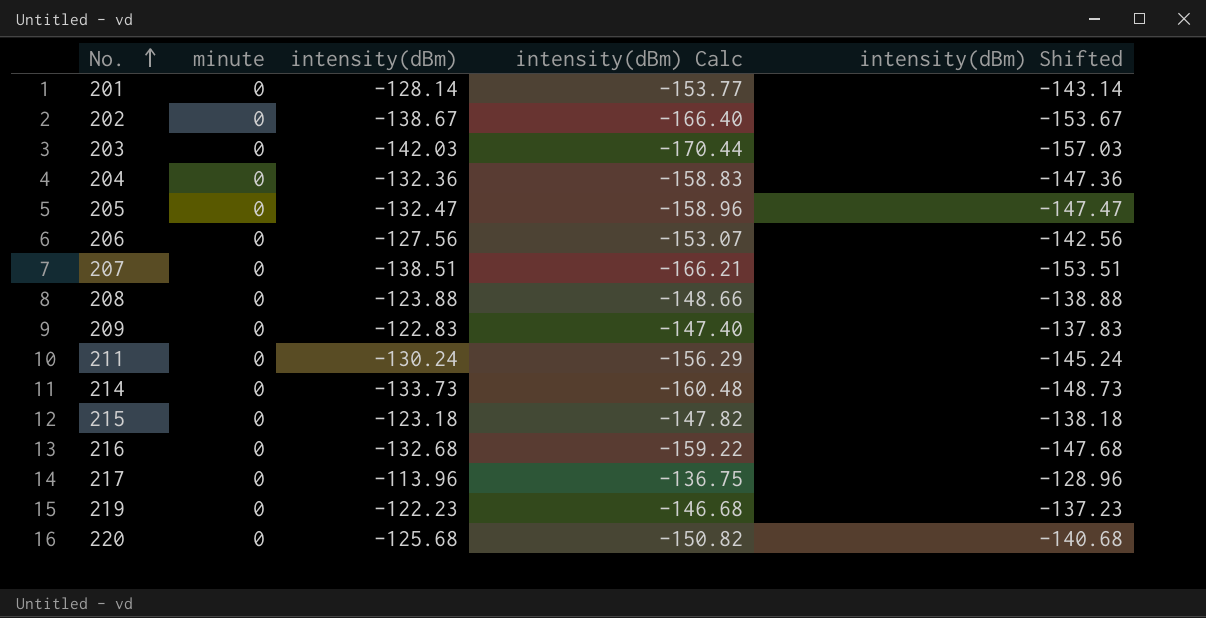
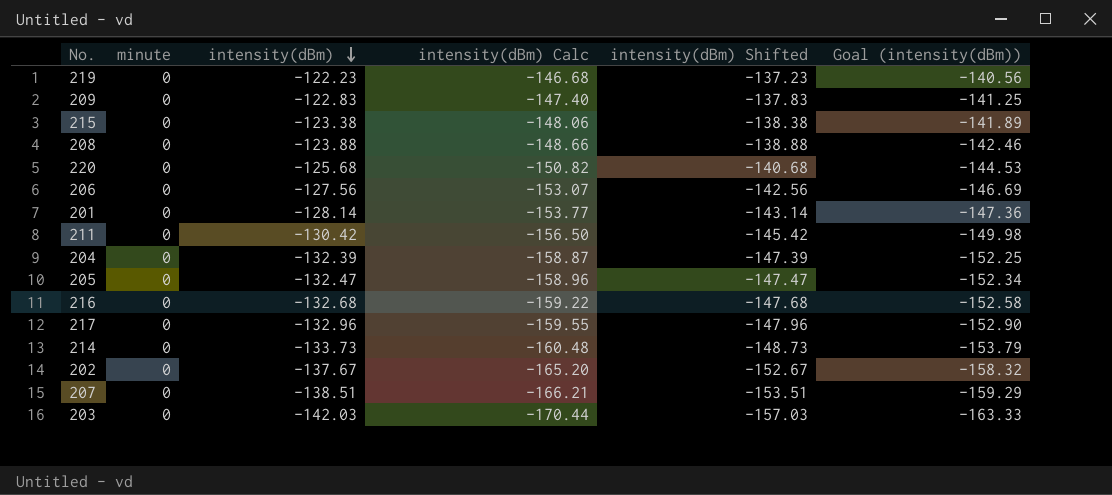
row order: No. ascending -> intensity(dBm) descending
column Goal (intensity(dBm)) | formula: none -> [intensity(dBm)] * 1.15
215 | intensity(dBm): -123.18 -> -123.38
215 | intensity(dBm) Calc: -147.82 -> -148.06
215 | intensity(dBm) Shifted: -138.18 -> -138.38
211 | intensity(dBm): -130.24 -> -130.42
211 | intensity(dBm) Calc: -156.29 -> -156.50
211 | intensity(dBm) Shifted: -145.24 -> -145.42
204 | intensity(dBm): -132.36 -> -132.39
204 | intensity(dBm) Calc: -158.83 -> -158.87
204 | intensity(dBm) Shifted: -147.36 -> -147.39
217 | intensity(dBm): -113.96 -> -132.96
217 | intensity(dBm) Calc: -136.75 -> -159.55
217 | intensity(dBm) Shifted: -128.96 -> -147.96
202 | intensity(dBm): -138.67 -> -137.67
202 | intensity(dBm) Calc: -166.40 -> -165.20
202 | intensity(dBm) Shifted: -153.67 -> -152.67

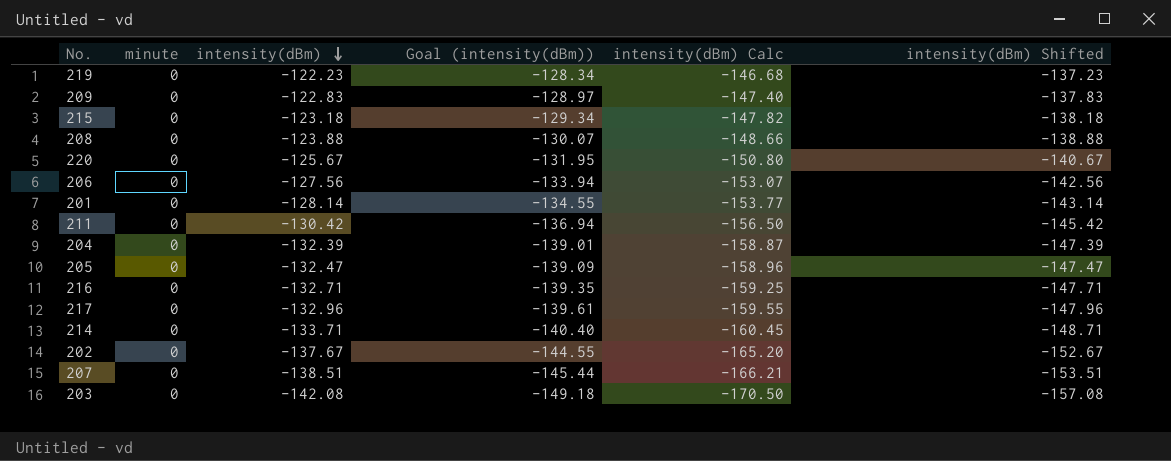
column Goal (intensity(dBm)) | formula: [intensity(dBm)] * 1.15 -> [intensity(dBm)] * 1.05
column Goal (intensity(dBm)) | position: 6 -> 4
215 | intensity(dBm): -123.38 -> -123.18
215 | intensity(dBm) Calc: -148.06 -> -147.82
215 | intensity(dBm) Shifted: -138.38 -> -138.18
220 | intensity(dBm): -125.68 -> -125.67
220 | intensity(dBm) Calc: -150.82 -> -150.80
220 | intensity(dBm) Shifted: -140.68 -> -140.67
216 | intensity(dBm): -132.68 -> -132.71
216 | intensity(dBm) Calc: -159.22 -> -159.25
216 | intensity(dBm) Shifted: -147.68 -> -147.71
214 | intensity(dBm): -133.73 -> -133.71
214 | intensity(dBm) Calc: -160.48 -> -160.45
214 | intensity(dBm) Shifted: -148.73 -> -148.71
203 | intensity(dBm): -142.03 -> -142.08
203 | intensity(dBm) Calc: -170.44 -> -170.50
203 | intensity(dBm) Shifted: -157.03 -> -157.08

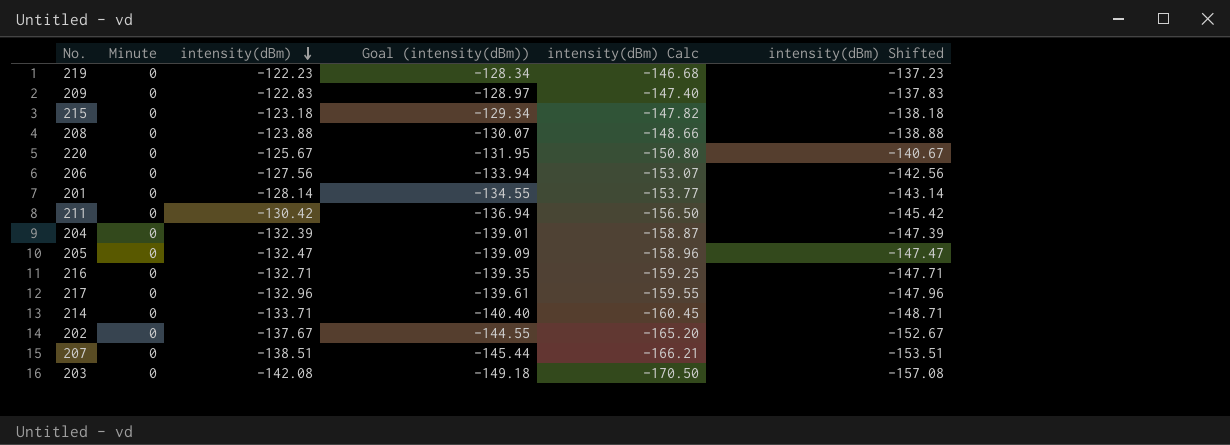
column name: minute -> Minute

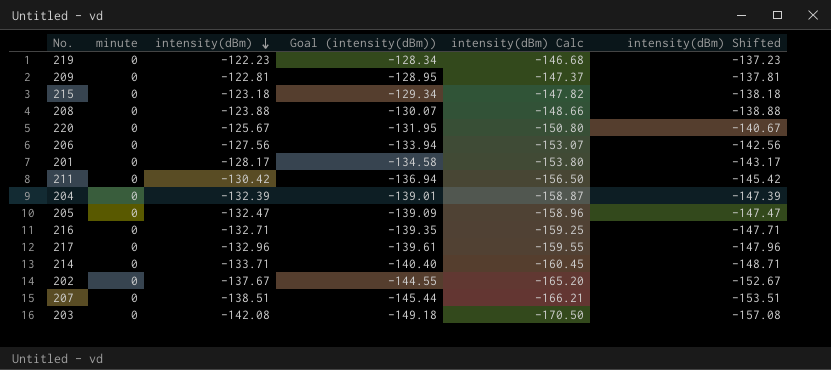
column name: Minute -> minute
209 | intensity(dBm): -122.83 -> -122.81
209 | Goal (intensity(dBm)): -128.97 -> -128.95
209 | intensity(dBm) Calc: -147.40 -> -147.37
209 | intensity(dBm) Shifted: -137.83 -> -137.81
201 | intensity(dBm): -128.14 -> -128.17
201 | Goal (intensity(dBm)): -134.55 -> -134.58
201 | intensity(dBm) Calc: -153.77 -> -153.80
201 | intensity(dBm) Shifted: -143.14 -> -143.17

